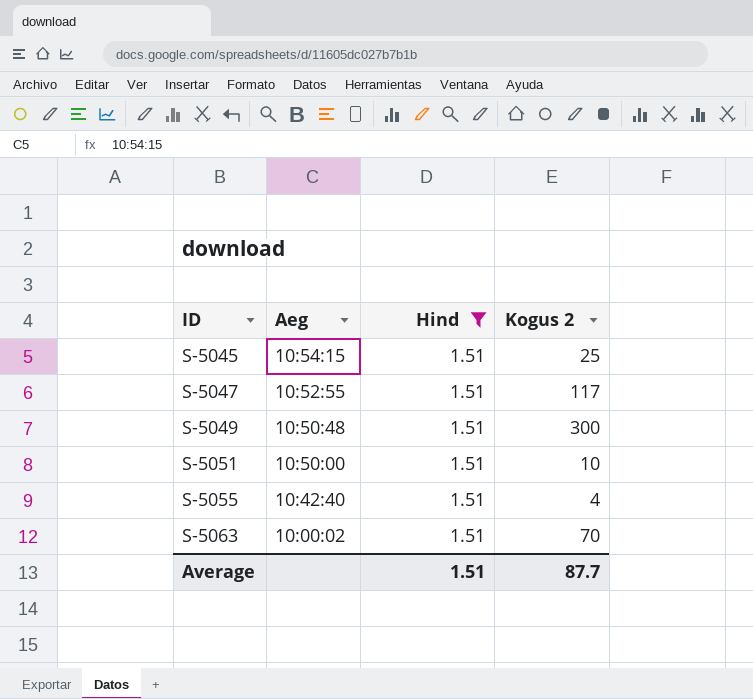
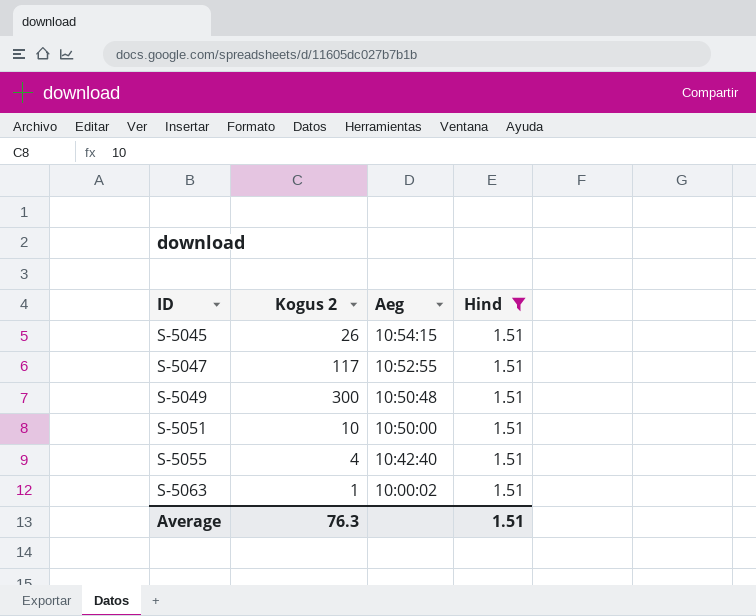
column Kogus 2 | position: 4 -> 2
S-5045 | Kogus 2: 25 -> 26
S-5063 | Kogus 2: 70 -> 1
Average | Kogus 2: 87.7 -> 76.3

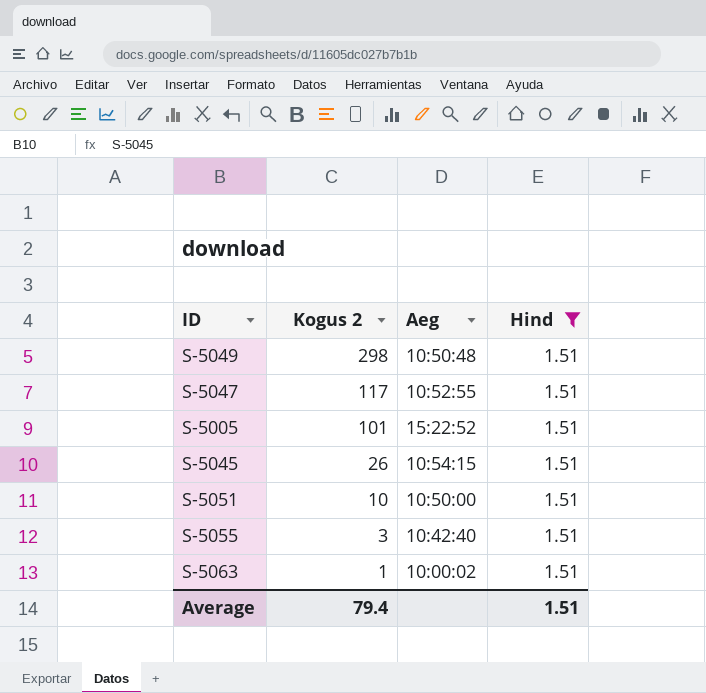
row order: ID ascending -> Kogus 2 descending
S-5049 | Kogus 2: 300 -> 298
row S-5005: none -> 101 | 15:22:52 | 1.51
S-5055 | Kogus 2: 4 -> 3
Average | Kogus 2: 76.3 -> 79.4

